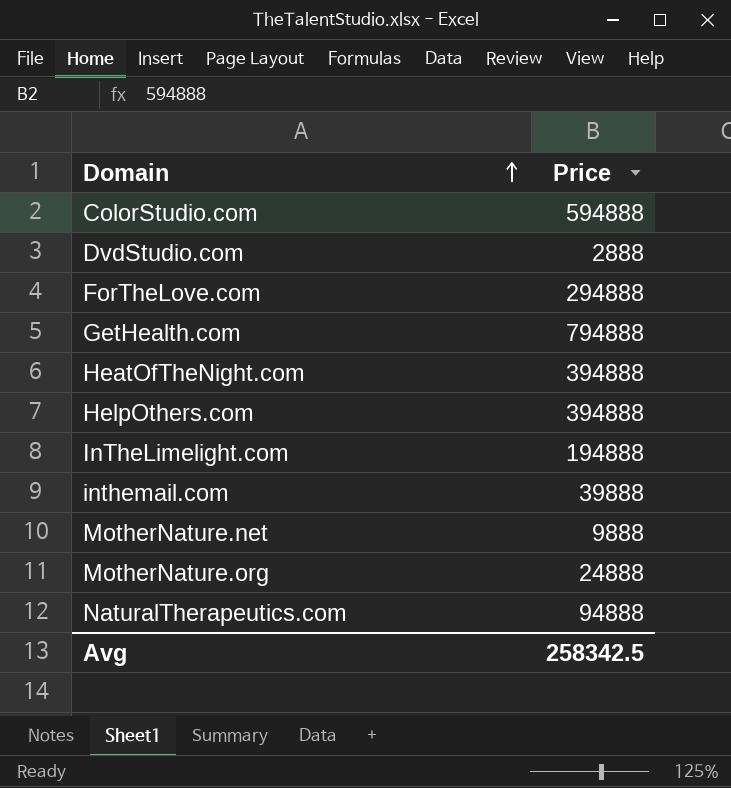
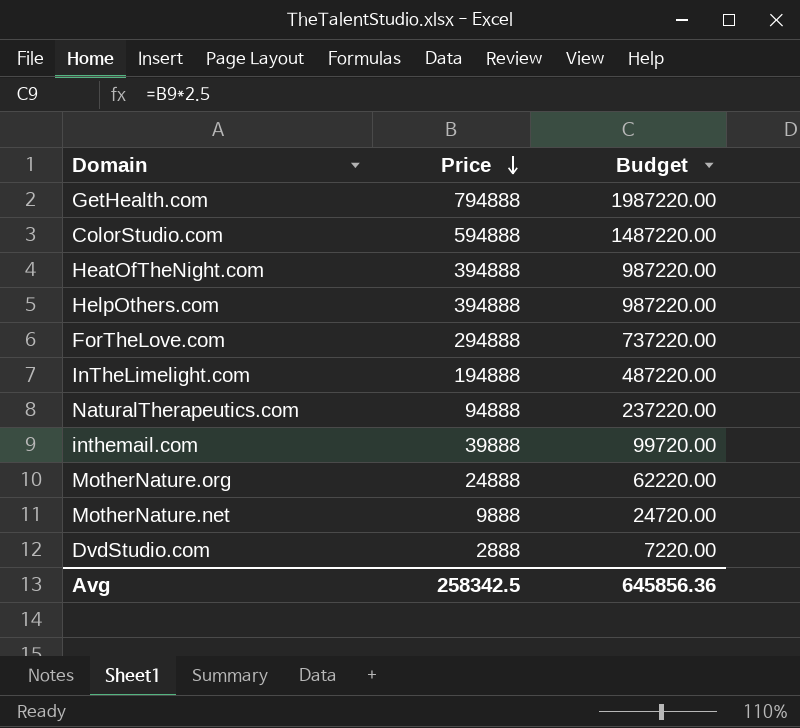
row order: Domain ascending -> Price descending
column Budget | formula: none -> [Price] * 2.5

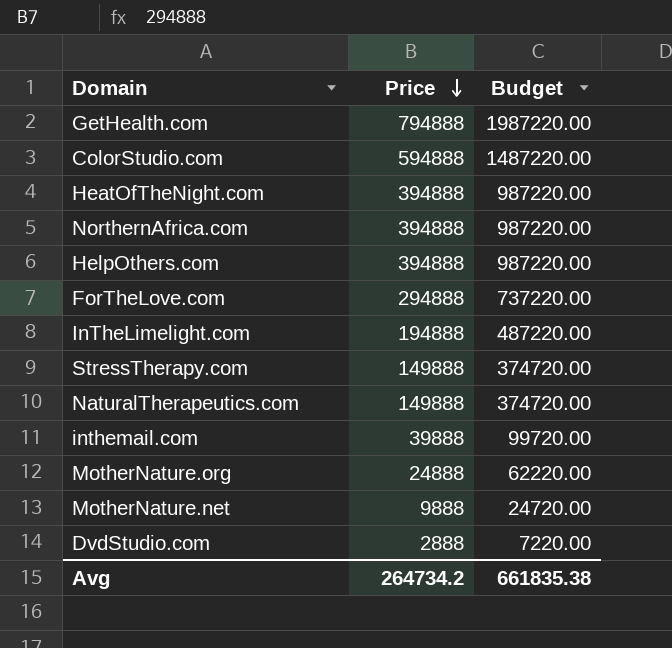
row NorthernAfrica.com: none -> 394888 | 987220.00
row StressTherapy.com: none -> 149888 | 374720.00
NaturalTherapeutics.com | Price: 94888 -> 149888
NaturalTherapeutics.com | Budget: 237220.00 -> 374720.00
Avg | Price: 258342.5 -> 264734.2
Avg | Budget: 645856.36 -> 661835.38

